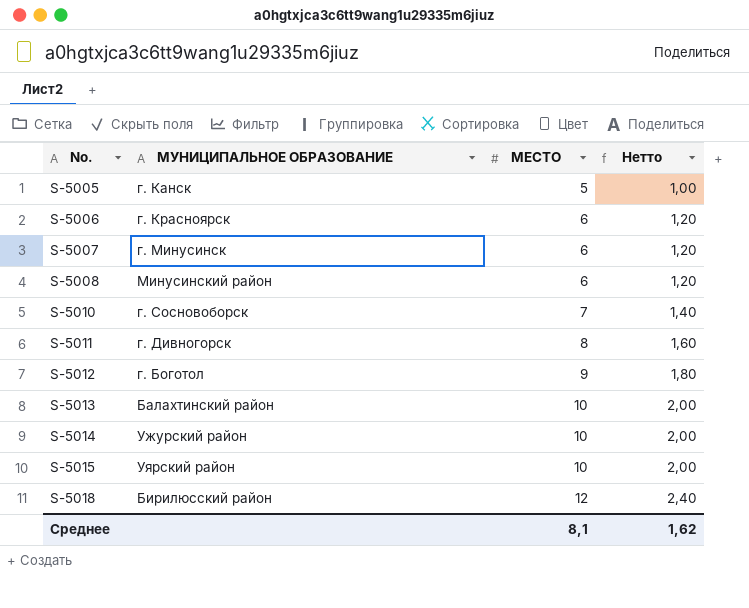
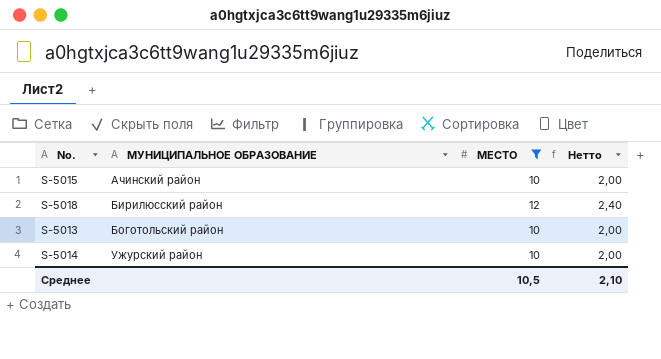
filter: none -> МЕСТО >= 10
row order: No. ascending -> МУНИЦИПАЛЬНОЕ ОБРАЗОВАНИЕ ascending
S-5015 | МУНИЦИПАЛЬНОЕ ОБРАЗОВАНИЕ: Уярский район -> Ачинский район
S-5013 | МУНИЦИПАЛЬНОЕ ОБРАЗОВАНИЕ: Балахтинский район -> Боготольский район
Среднее | МЕСТО: 8,1 -> 10,5
Среднее | Нетто: 1,62 -> 2,10

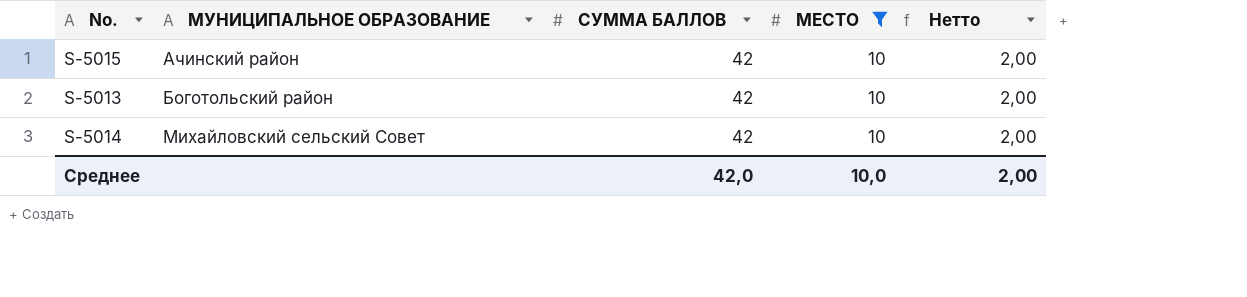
column СУММА БАЛЛОВ | position: none -> 3
row S-5018: Бирилюсский район | 12 | 2,40 -> none
S-5014 | МУНИЦИПАЛЬНОЕ ОБРАЗОВАНИЕ: Ужурский район -> Михайловский сельский Совет
Среднее | МЕСТО: 10,5 -> 10,0
Среднее | Нетто: 2,10 -> 2,00

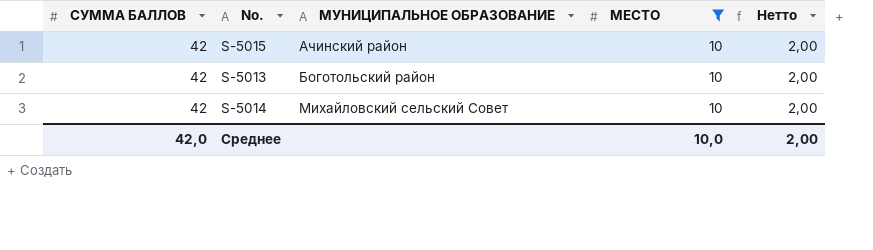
column СУММА БАЛЛОВ | position: 3 -> 1

